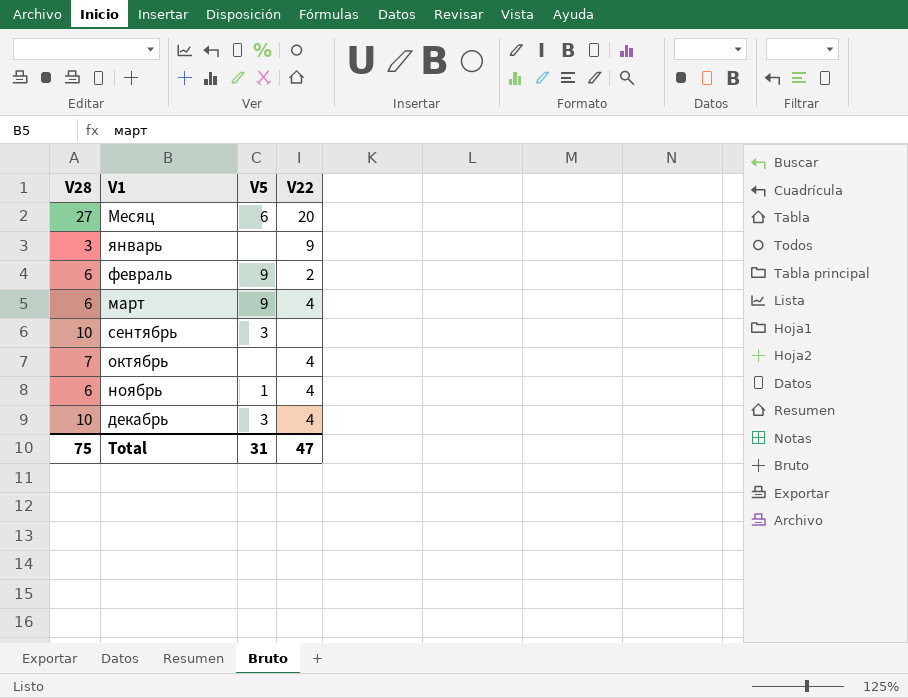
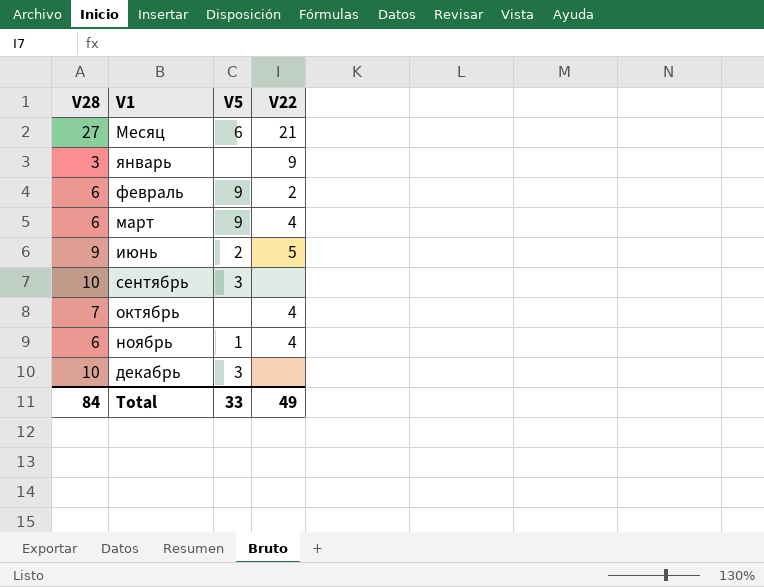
Месяц | V22: 20 -> 21
row июнь: none -> 9 | 2 | 5
декабрь | V22: 4 -> none
Total | V28: 75 -> 84
Total | V5: 31 -> 33
Total | V22: 47 -> 49

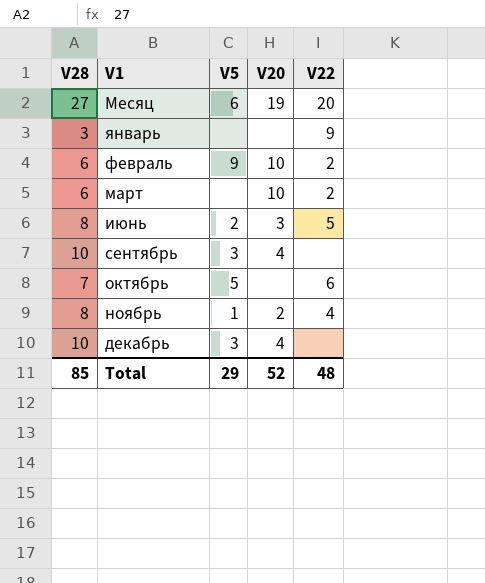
column V20 | position: none -> 4
Месяц | V22: 21 -> 20
март | V5: 9 -> none
март | V22: 4 -> 2
июнь | V28: 9 -> 8
октябрь | V5: none -> 5
октябрь | V22: 4 -> 6
ноябрь | V28: 6 -> 8
Total | V28: 84 -> 85
Total | V5: 33 -> 29
Total | V22: 49 -> 48

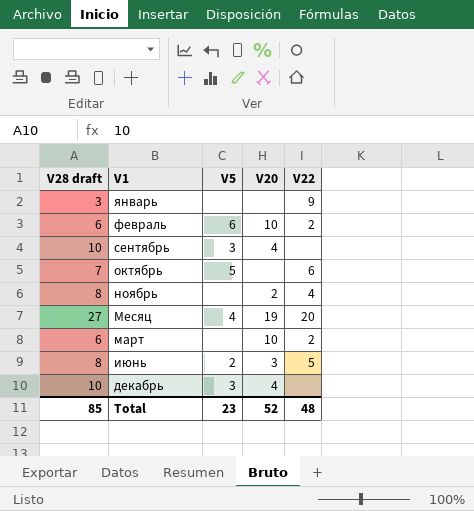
row order: none -> V1 descending
column name: V28 -> V28 draft
февраль | V5: 9 -> 6
ноябрь | V5: 1 -> none
Месяц | V5: 6 -> 4
Total | V5: 29 -> 23

